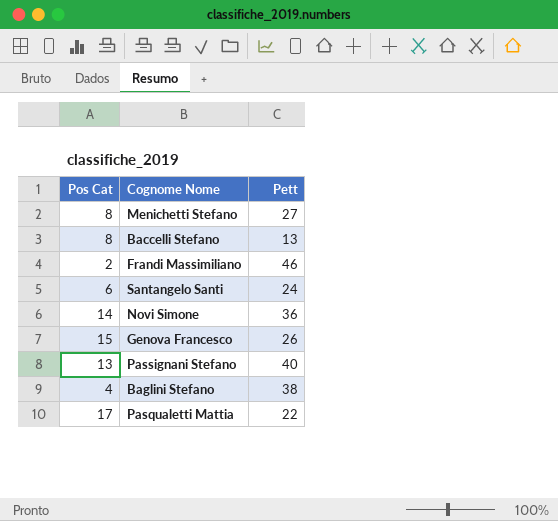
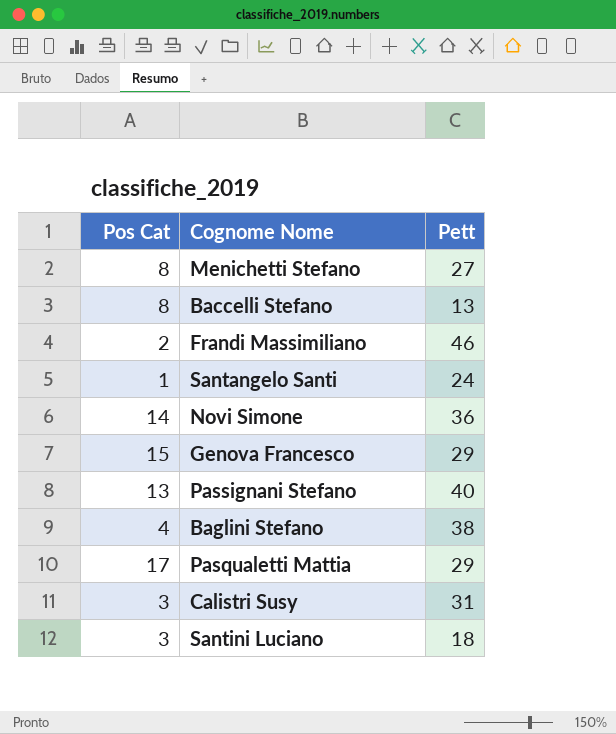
Santangelo Santi | Pos Cat: 6 -> 1
Genova Francesco | Pett: 26 -> 29
Pasqualetti Mattia | Pett: 22 -> 29
row Calistri Susy: none -> 3 | 31
row Santini Luciano: none -> 3 | 18

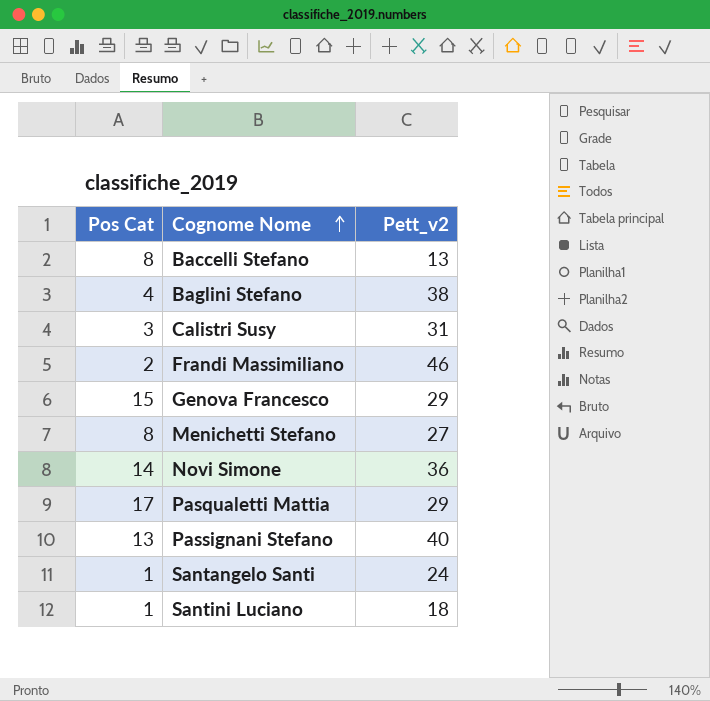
row order: none -> Cognome Nome ascending
column name: Pett -> Pett_v2
Santini Luciano | Pos Cat: 3 -> 1

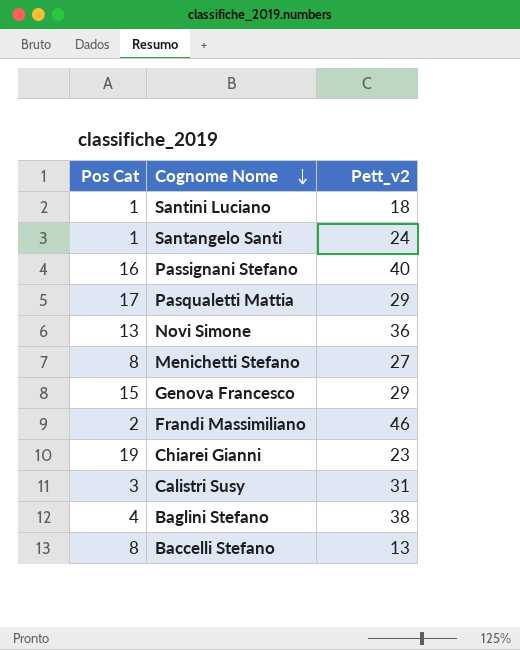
row order: Cognome Nome ascending -> Cognome Nome descending
Passignani Stefano | Pos Cat: 13 -> 16
Novi Simone | Pos Cat: 14 -> 13
row Chiarei Gianni: none -> 19 | 23

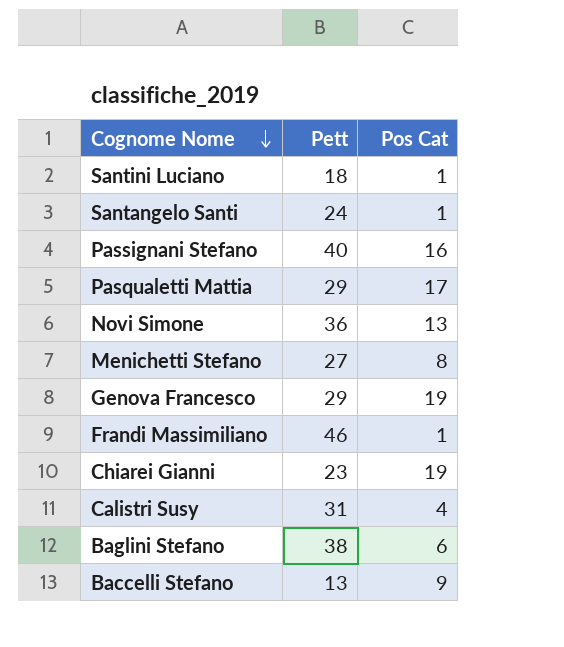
column name: Pett_v2 -> Pett
column Pos Cat | position: 1 -> 3
Genova Francesco | Pos Cat: 15 -> 19
Frandi Massimiliano | Pos Cat: 2 -> 1
Calistri Susy | Pos Cat: 3 -> 4
Baglini Stefano | Pos Cat: 4 -> 6
Baccelli Stefano | Pos Cat: 8 -> 9

